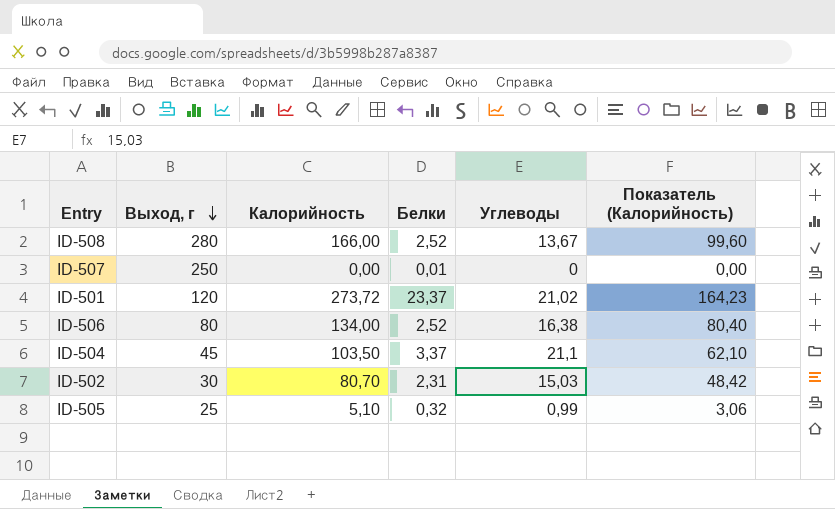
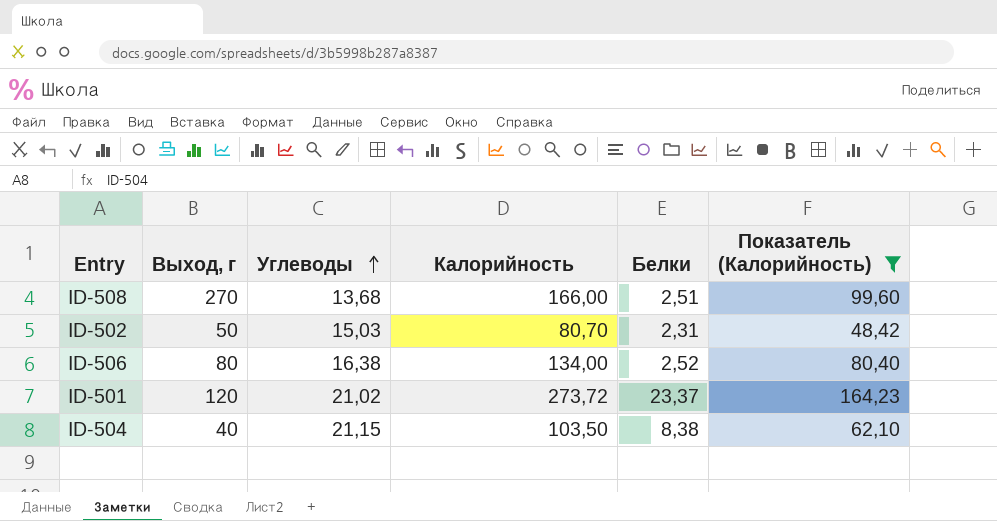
filter: none -> Показатель (Калорийность) >= 48,42
row order: Выход, г descending -> Углеводы ascending
column Углеводы | position: 5 -> 3
ID-508 | Выход, г: 280 -> 270
ID-508 | Углеводы: 13,67 -> 13,68
ID-508 | Белки: 2,52 -> 2,51
ID-502 | Выход, г: 30 -> 50
ID-504 | Выход, г: 45 -> 40
ID-504 | Углеводы: 21,1 -> 21,15
ID-504 | Белки: 3,37 -> 8,38

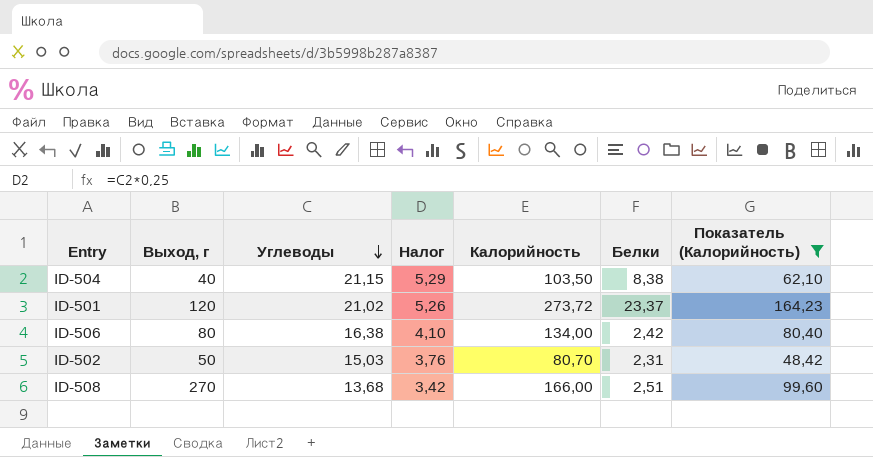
row order: Углеводы ascending -> Углеводы descending
column Налог | formula: none -> [Углеводы] * 0,25
ID-506 | Белки: 2,52 -> 2,42

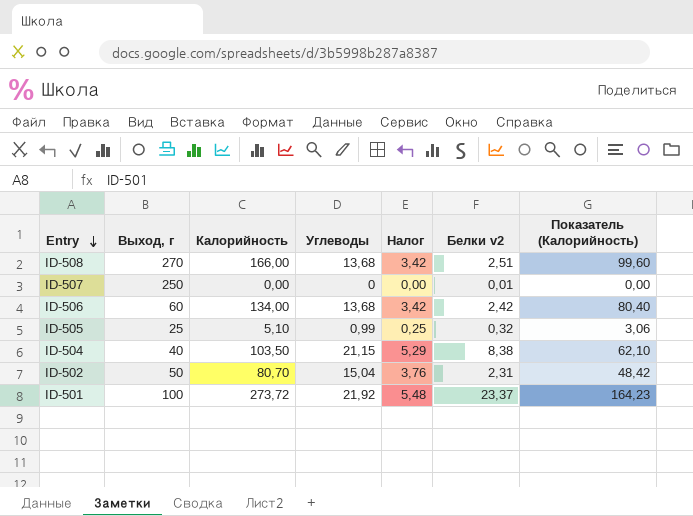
filter: Показатель (Калорийность) >= 48,42 -> none
row order: Углеводы descending -> Entry descending
column Калорийность | position: 5 -> 3
column name: Белки -> Белки v2
ID-506 | Выход, г: 80 -> 60
ID-506 | Углеводы: 16,38 -> 13,68
ID-506 | Налог: 4,10 -> 3,42
ID-502 | Углеводы: 15,03 -> 15,04
ID-501 | Выход, г: 120 -> 100
ID-501 | Углеводы: 21,02 -> 21,92
ID-501 | Налог: 5,26 -> 5,48

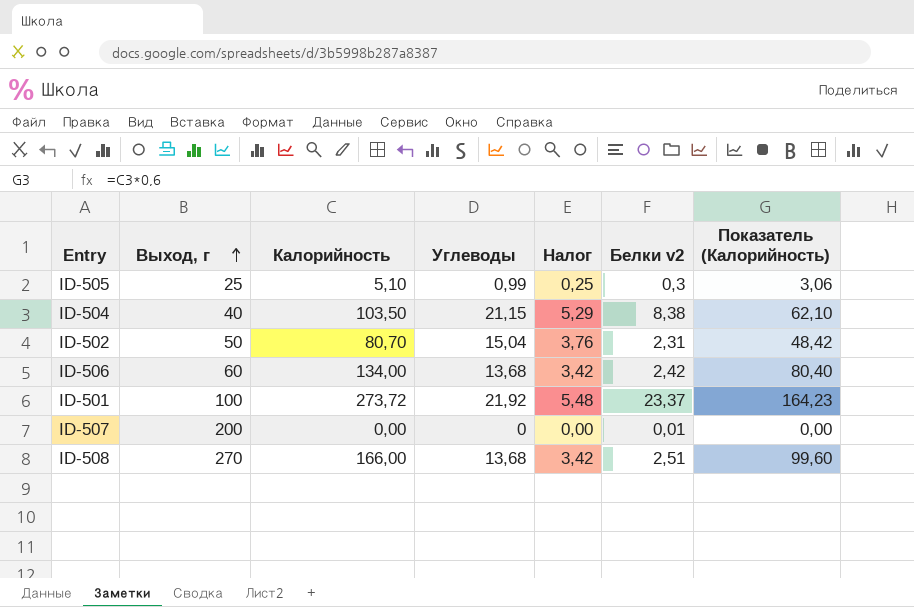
row order: Entry descending -> Выход, г ascending
ID-505 | Белки v2: 0,32 -> 0,3
ID-507 | Выход, г: 250 -> 200

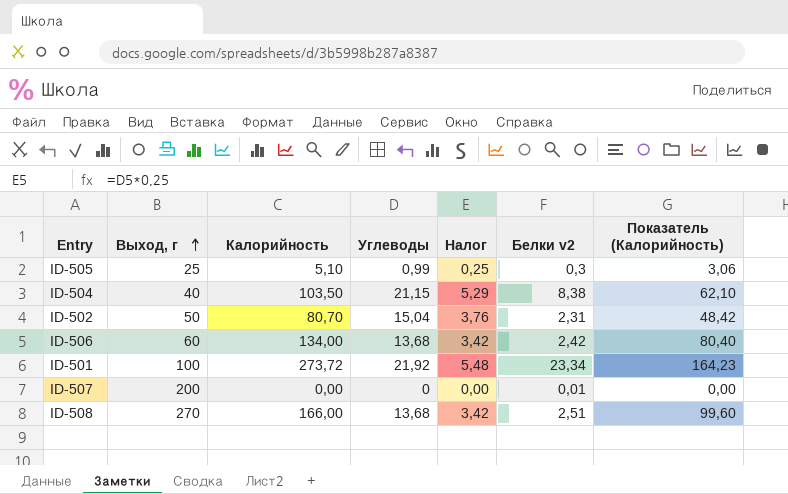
ID-501 | Белки v2: 23,37 -> 23,34

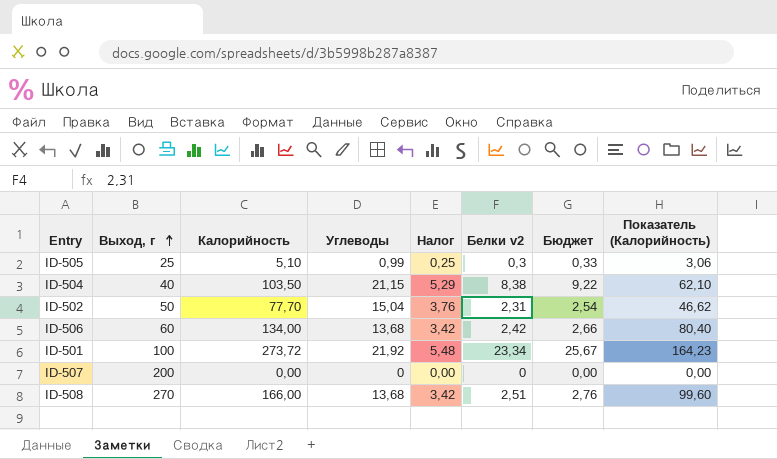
column Бюджет | formula: none -> [Белки v2] * 1,1
ID-502 | Калорийность: 80,70 -> 77,70
ID-502 | Показатель (Калорийность): 48,42 -> 46,62
ID-507 | Белки v2: 0,01 -> 0

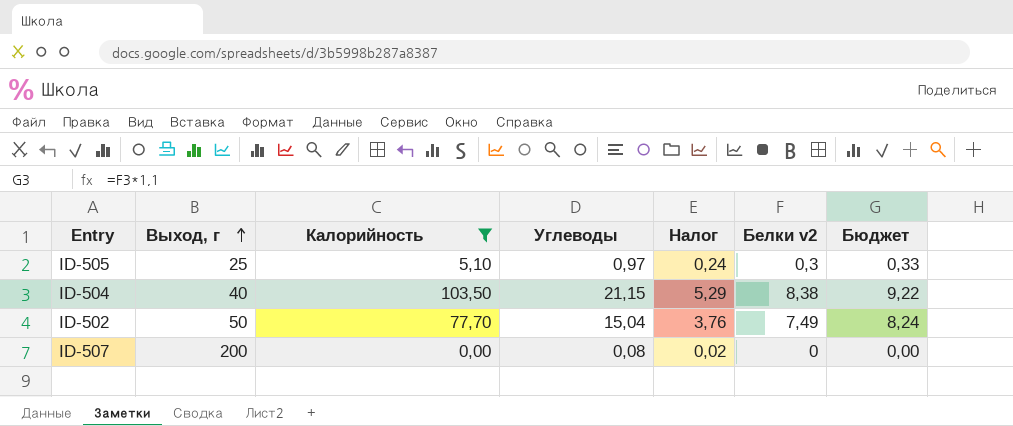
filter: none -> Калорийность <= 103,50
column Показатель (Калорийность) | formula: [Калорийность] * 0,6 -> none
ID-505 | Углеводы: 0,99 -> 0,97
ID-505 | Налог: 0,25 -> 0,24
ID-502 | Белки v2: 2,31 -> 7,49
ID-502 | Бюджет: 2,54 -> 8,24
ID-507 | Углеводы: 0 -> 0,08
ID-507 | Налог: 0,00 -> 0,02

